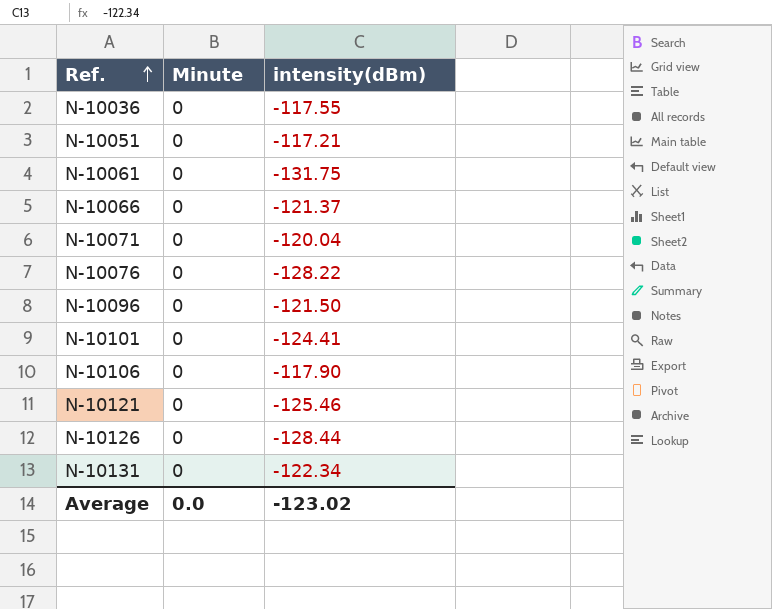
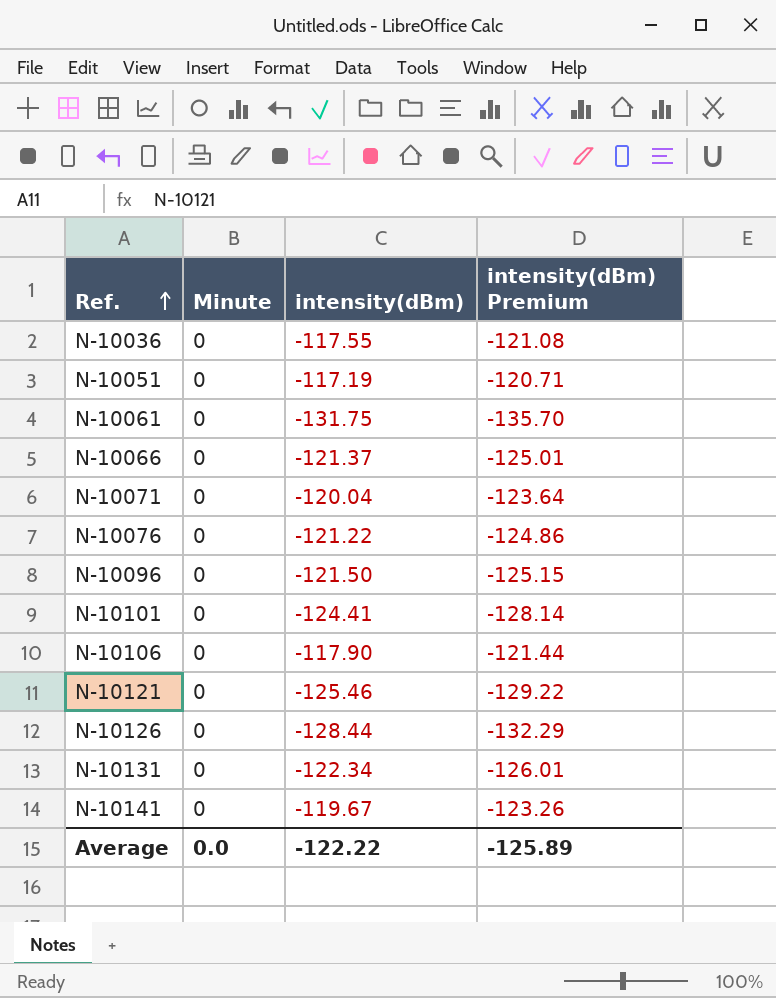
column intensity(dBm) Premium | formula: none -> [intensity(dBm)] * 1.03
N-10051 | intensity(dBm): -117.21 -> -117.19
N-10076 | intensity(dBm): -128.22 -> -121.22
row N-10141: none -> 0 | -119.67 | -123.26
Average | intensity(dBm): -123.02 -> -122.22

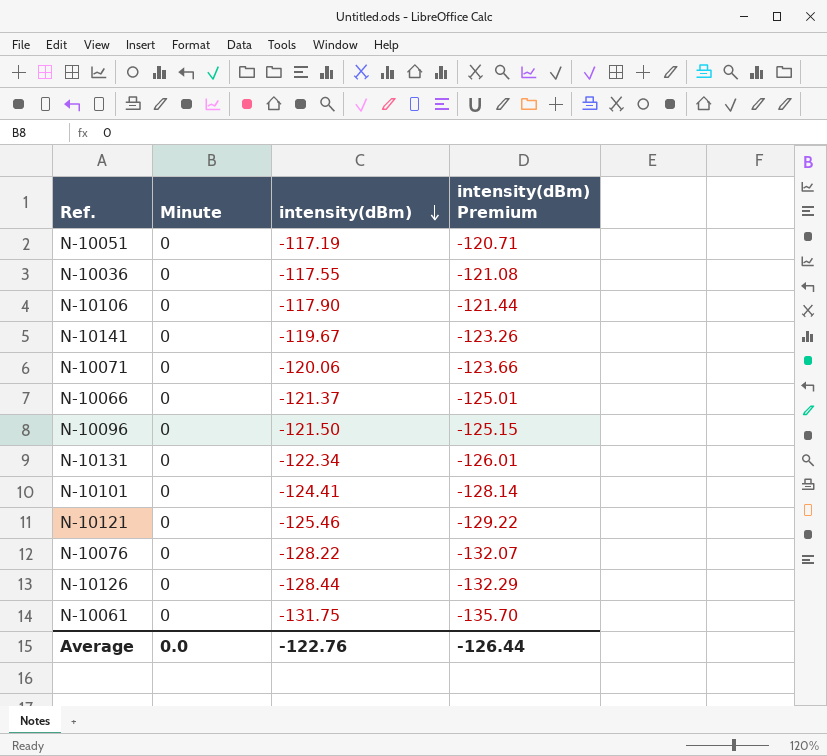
row order: Ref. ascending -> intensity(dBm) descending
N-10071 | intensity(dBm): -120.04 -> -120.06
N-10071 | intensity(dBm) Premium: -123.64 -> -123.66
N-10076 | intensity(dBm): -121.22 -> -128.22
N-10076 | intensity(dBm) Premium: -124.86 -> -132.07
Average | intensity(dBm): -122.22 -> -122.76
Average | intensity(dBm) Premium: -125.89 -> -126.44

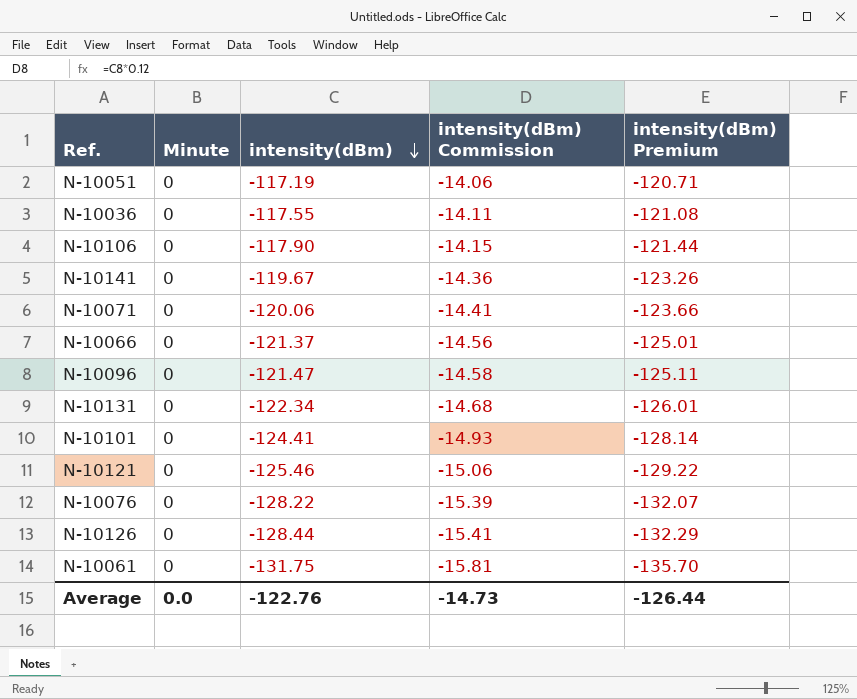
column intensity(dBm) Commission | formula: none -> [intensity(dBm)] * 0.12
N-10096 | intensity(dBm): -121.50 -> -121.47
N-10096 | intensity(dBm) Premium: -125.15 -> -125.11

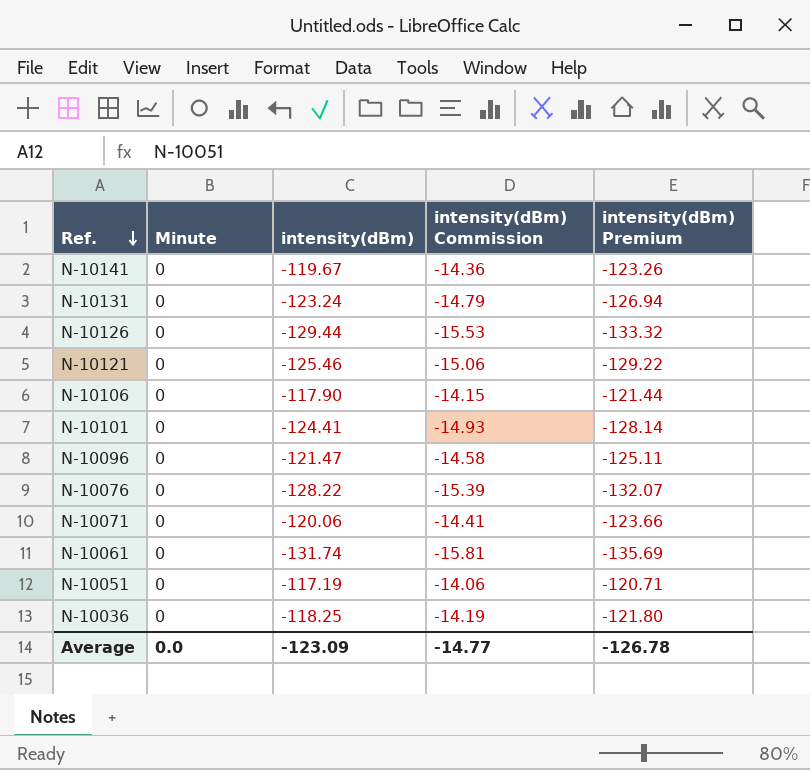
row order: intensity(dBm) descending -> Ref. descending
row N-10066: 0 | -121.37 | -14.56 | -125.01 -> none
N-10131 | intensity(dBm): -122.34 -> -123.24
N-10131 | intensity(dBm) Commission: -14.68 -> -14.79
N-10131 | intensity(dBm) Premium: -126.01 -> -126.94
N-10126 | intensity(dBm): -128.44 -> -129.44
N-10126 | intensity(dBm) Commission: -15.41 -> -15.53
N-10126 | intensity(dBm) Premium: -132.29 -> -133.32
N-10061 | intensity(dBm): -131.75 -> -131.74
N-10061 | intensity(dBm) Premium: -135.70 -> -135.69
N-10036 | intensity(dBm): -117.55 -> -118.25
N-10036 | intensity(dBm) Commission: -14.11 -> -14.19
N-10036 | intensity(dBm) Premium: -121.08 -> -121.80
Average | intensity(dBm): -122.76 -> -123.09
Average | intensity(dBm) Commission: -14.73 -> -14.77
Average | intensity(dBm) Premium: -126.44 -> -126.78

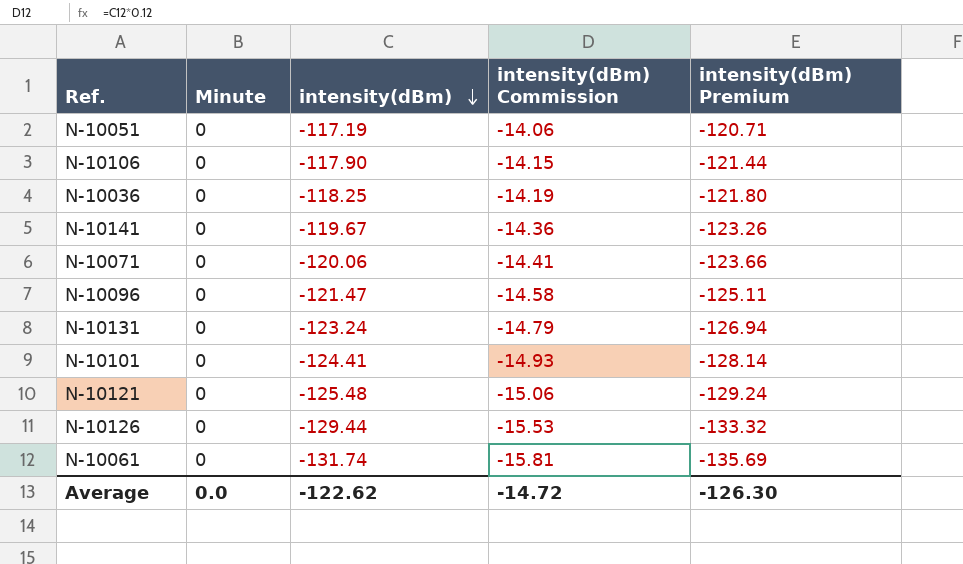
row order: Ref. descending -> intensity(dBm) descending
row N-10076: 0 | -128.22 | -15.39 | -132.07 -> none
N-10121 | intensity(dBm): -125.46 -> -125.48
N-10121 | intensity(dBm) Premium: -129.22 -> -129.24
Average | intensity(dBm): -123.09 -> -122.62
Average | intensity(dBm) Commission: -14.77 -> -14.72
Average | intensity(dBm) Premium: -126.78 -> -126.30

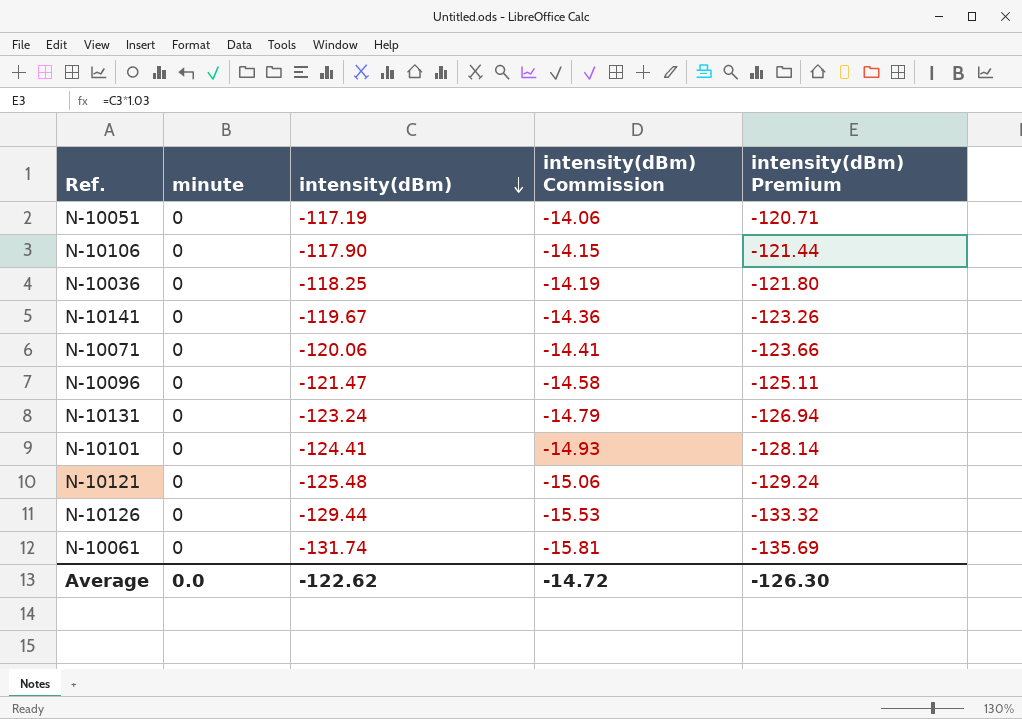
column name: Minute -> minute

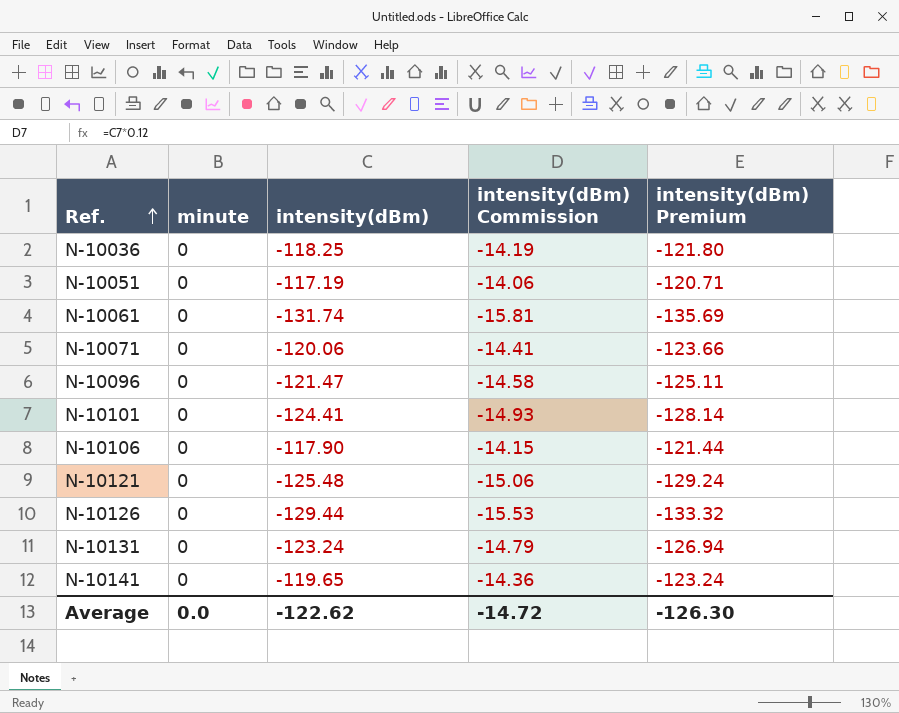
row order: intensity(dBm) descending -> Ref. ascending
N-10141 | intensity(dBm): -119.67 -> -119.65
N-10141 | intensity(dBm) Premium: -123.26 -> -123.24

